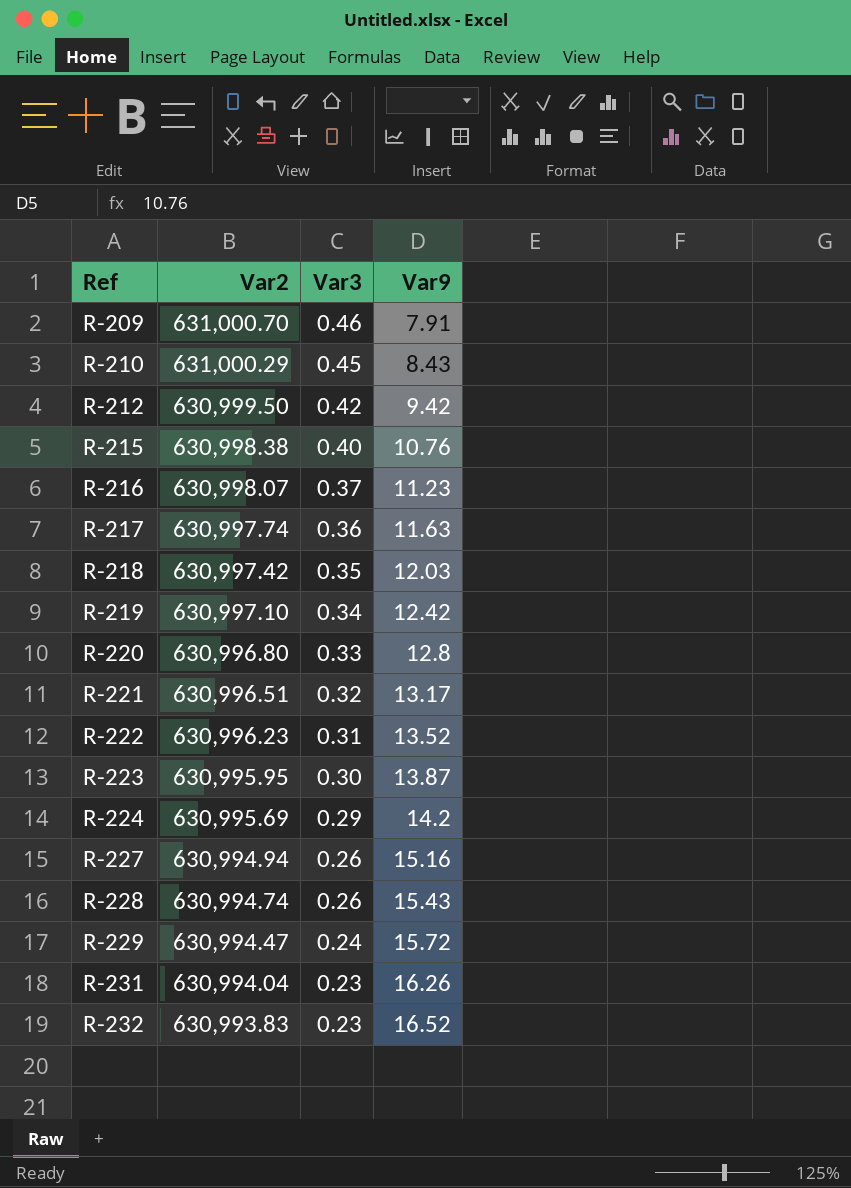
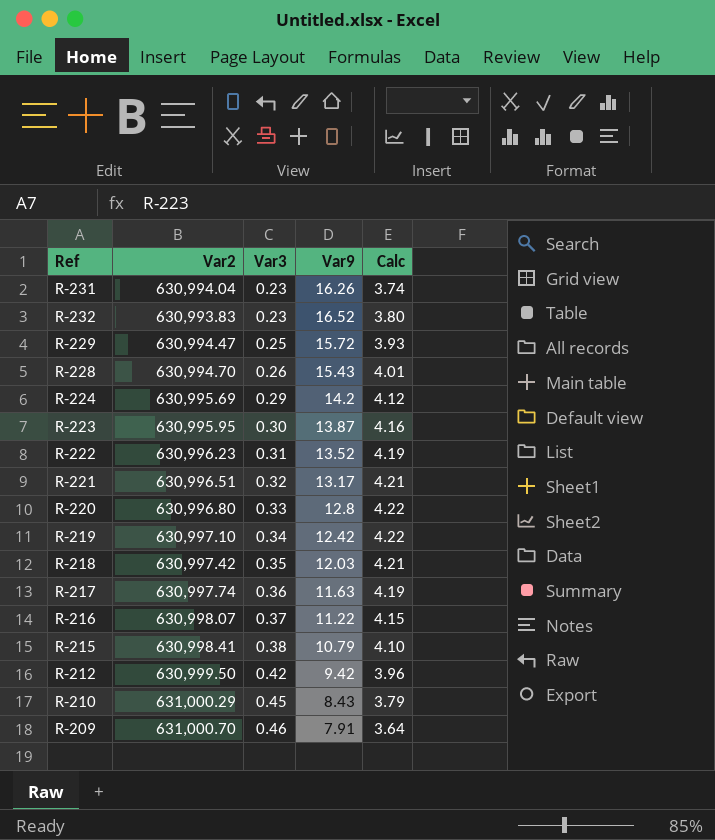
row order: Ref ascending -> Var3 ascending
column Calc | formula: none -> [Var3] * [Var9]
row R-227: 630,994.94 | 0.26 | 15.16 -> none
R-229 | Var3: 0.24 -> 0.25
R-228 | Var2: 630,994.74 -> 630,994.70
R-216 | Var9: 11.23 -> 11.22
R-215 | Var2: 630,998.38 -> 630,998.41
R-215 | Var3: 0.40 -> 0.38
R-215 | Var9: 10.76 -> 10.79

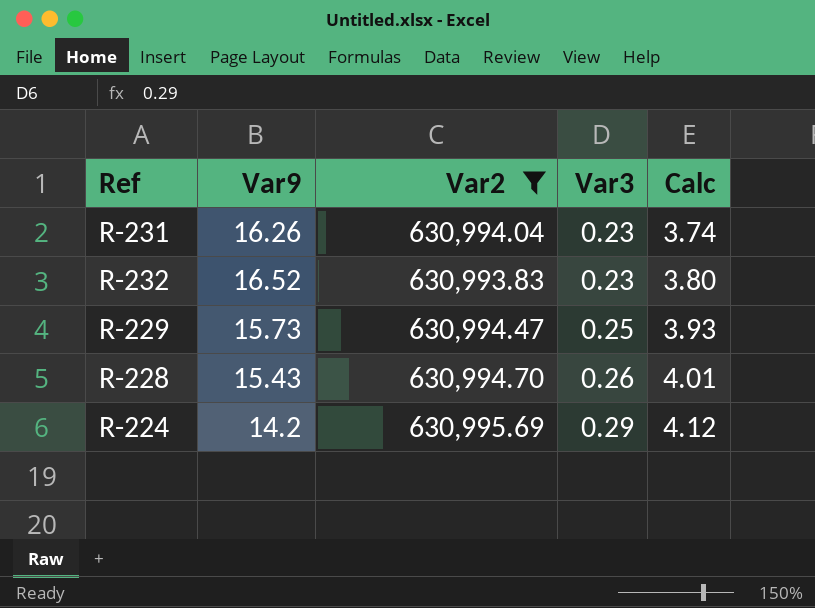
filter: none -> Var2 <= 630,995.69
column Var9 | position: 4 -> 2
R-229 | Var9: 15.72 -> 15.73

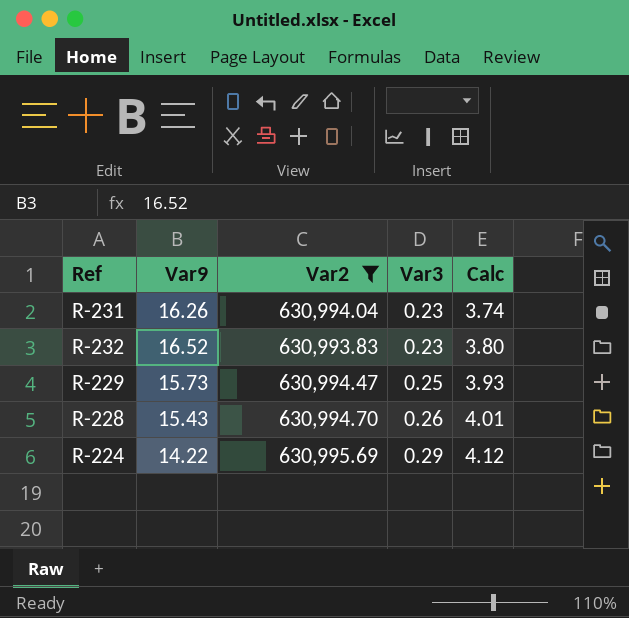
R-224 | Var9: 14.2 -> 14.22

